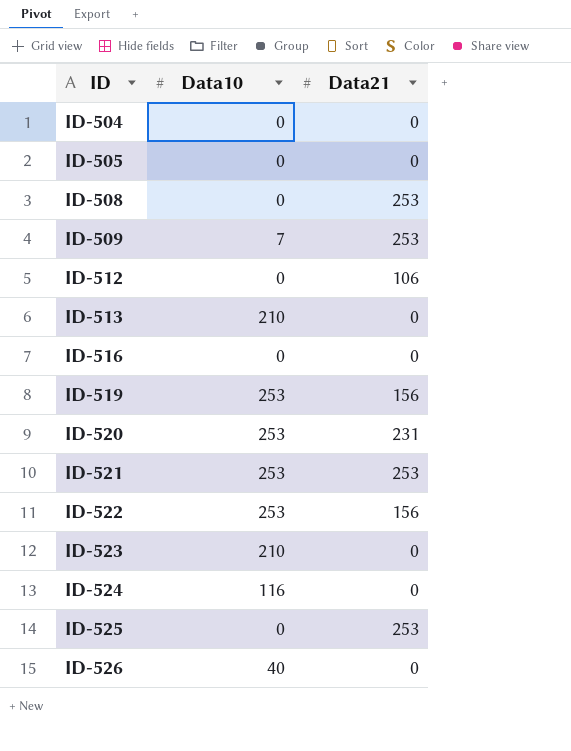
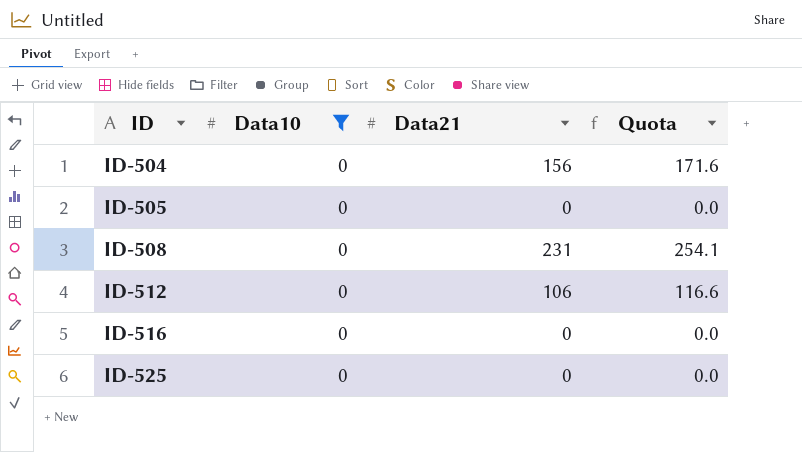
filter: none -> Data10 = 0
column Quota | formula: none -> [Data21] * 1.1
ID-504 | Data21: 0 -> 156
ID-508 | Data21: 253 -> 231
ID-525 | Data21: 253 -> 0

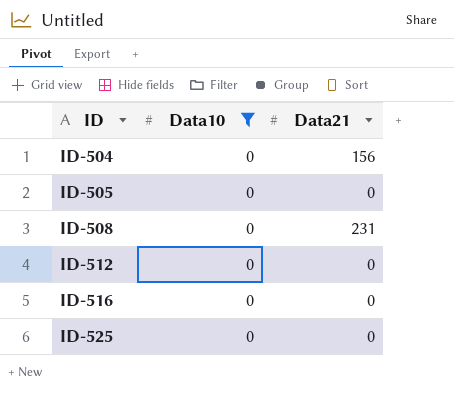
column Quota | formula: [Data21] * 1.1 -> none
ID-512 | Data21: 106 -> 0

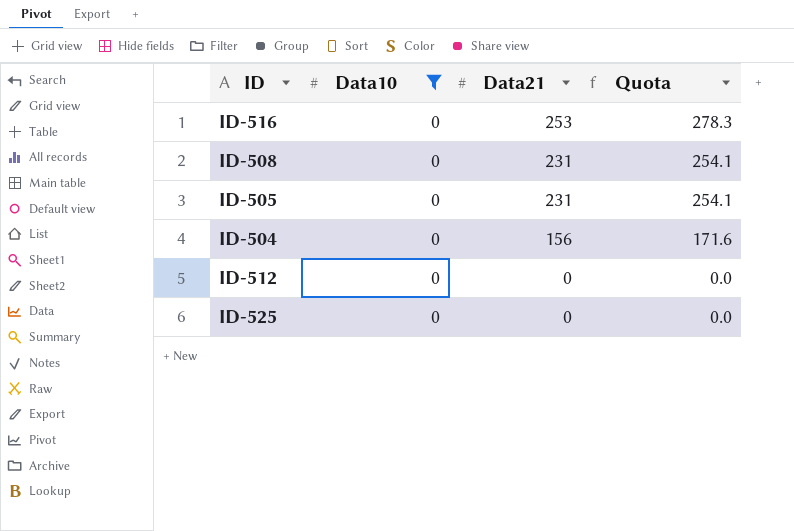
row order: ID ascending -> Data21 descending
column Quota | formula: none -> [Data21] * 1.1
ID-516 | Data21: 0 -> 253
ID-505 | Data21: 0 -> 231

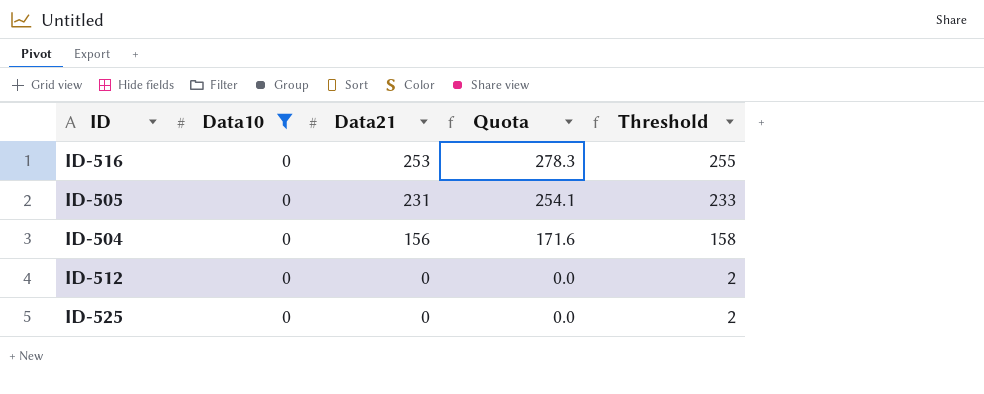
column Threshold | formula: none -> [Data21] + 2
row ID-508: 0 | 231 | 254.1 -> none

